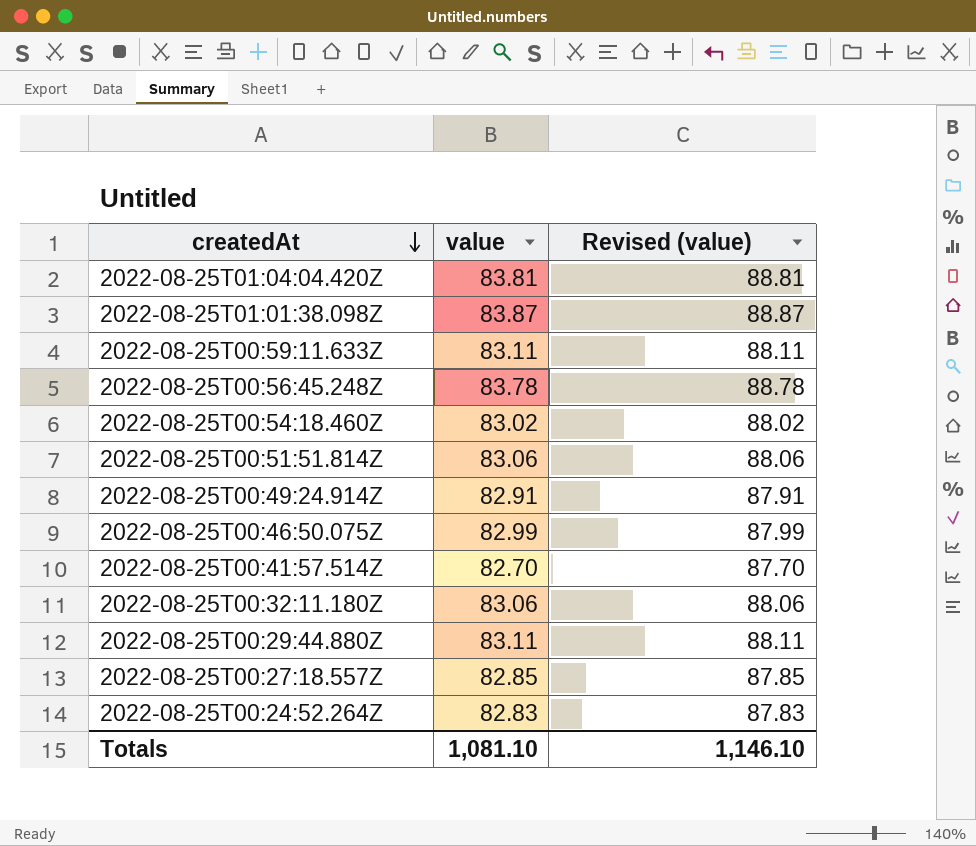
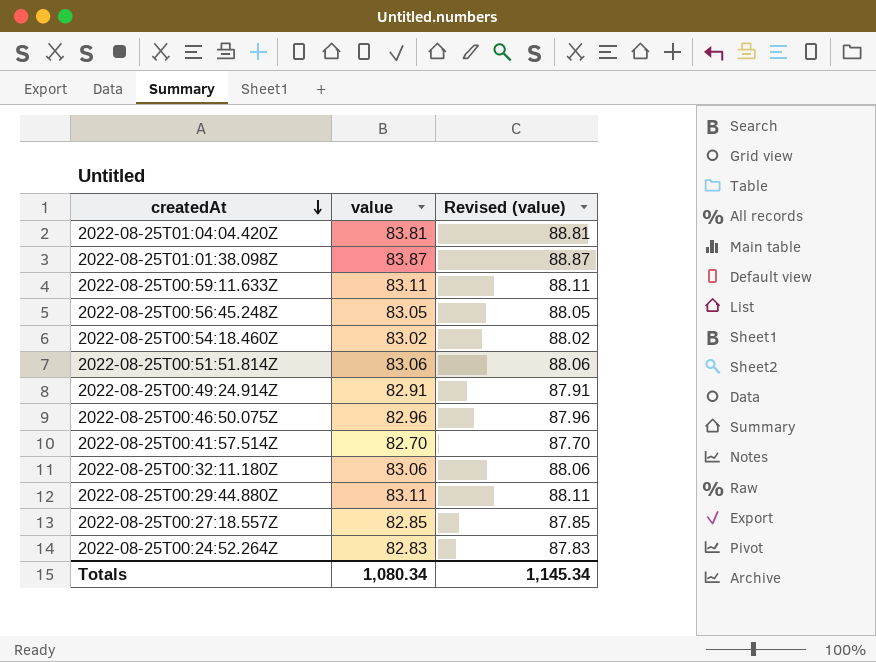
2022-08-25T00:56:45.248Z | value: 83.78 -> 83.05
2022-08-25T00:56:45.248Z | Revised (value): 88.78 -> 88.05
2022-08-25T00:46:50.075Z | value: 82.99 -> 82.96
2022-08-25T00:46:50.075Z | Revised (value): 87.99 -> 87.96
Totals | value: 1,081.10 -> 1,080.34
Totals | Revised (value): 1,146.10 -> 1,145.34

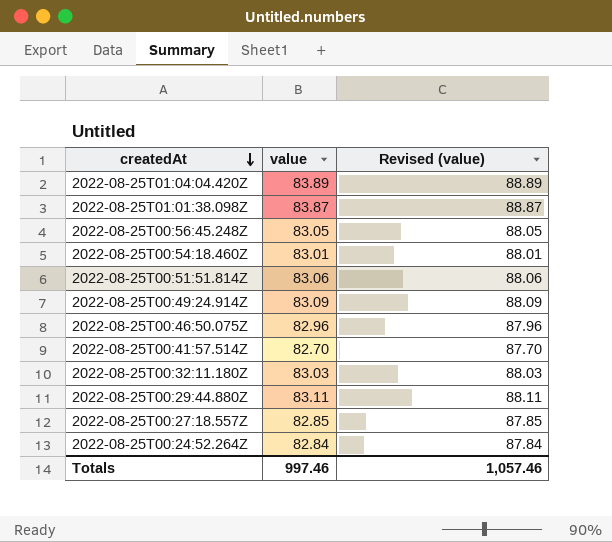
row 2022-08-25T00:59:11.633Z: 83.11 | 88.11 -> none
2022-08-25T01:04:04.420Z | value: 83.81 -> 83.89
2022-08-25T01:04:04.420Z | Revised (value): 88.81 -> 88.89
2022-08-25T00:54:18.460Z | value: 83.02 -> 83.01
2022-08-25T00:54:18.460Z | Revised (value): 88.02 -> 88.01
2022-08-25T00:49:24.914Z | value: 82.91 -> 83.09
2022-08-25T00:49:24.914Z | Revised (value): 87.91 -> 88.09
2022-08-25T00:32:11.180Z | value: 83.06 -> 83.03
2022-08-25T00:32:11.180Z | Revised (value): 88.06 -> 88.03
2022-08-25T00:24:52.264Z | value: 82.83 -> 82.84
2022-08-25T00:24:52.264Z | Revised (value): 87.83 -> 87.84
Totals | value: 1,080.34 -> 997.46
Totals | Revised (value): 1,145.34 -> 1,057.46

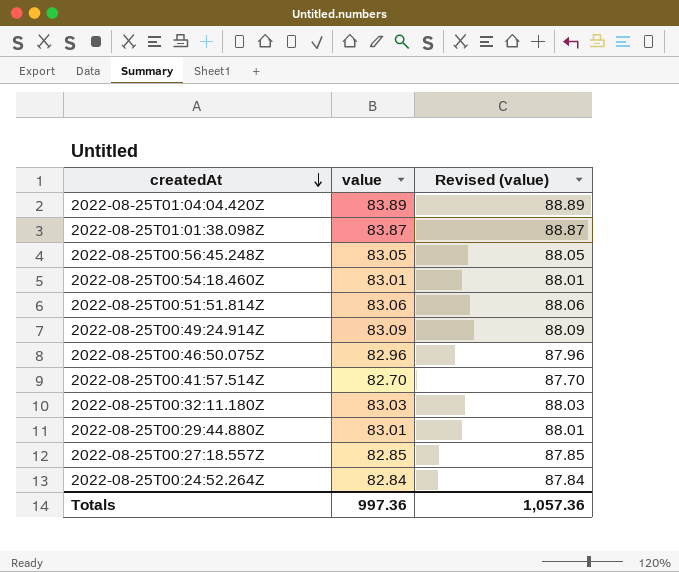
2022-08-25T00:29:44.880Z | value: 83.11 -> 83.01
2022-08-25T00:29:44.880Z | Revised (value): 88.11 -> 88.01
Totals | value: 997.46 -> 997.36
Totals | Revised (value): 1,057.46 -> 1,057.36

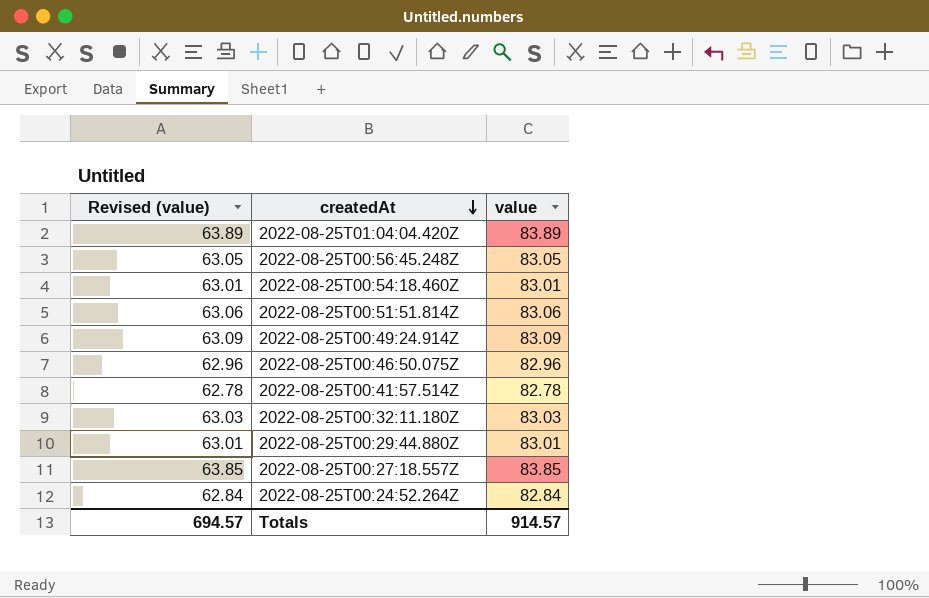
column Revised (value) | formula: [value] + 5 -> [value] - 20
column Revised (value) | position: 3 -> 1
row 2022-08-25T01:01:38.098Z: 83.87 | 88.87 -> none
2022-08-25T00:41:57.514Z | value: 82.70 -> 82.78
2022-08-25T00:27:18.557Z | value: 82.85 -> 83.85
Totals | Revised (value): 1,057.36 -> 694.57
Totals | value: 997.36 -> 914.57

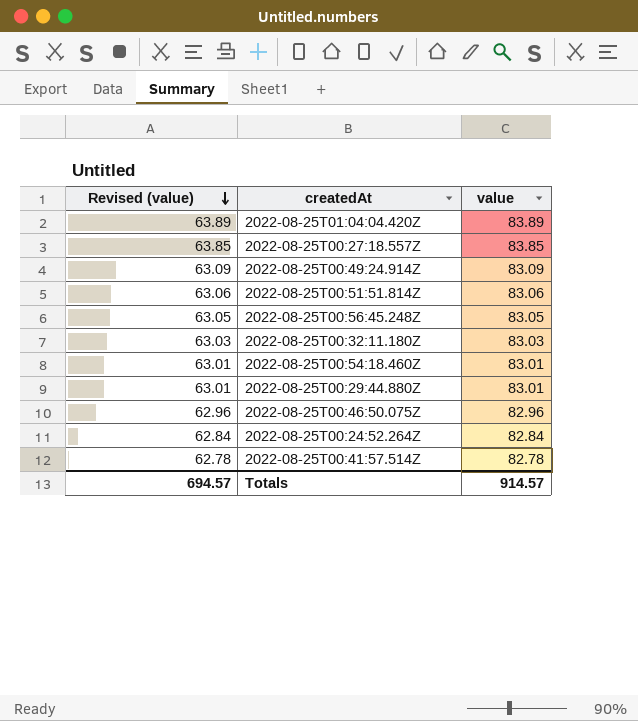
row order: createdAt descending -> Revised (value) descending

